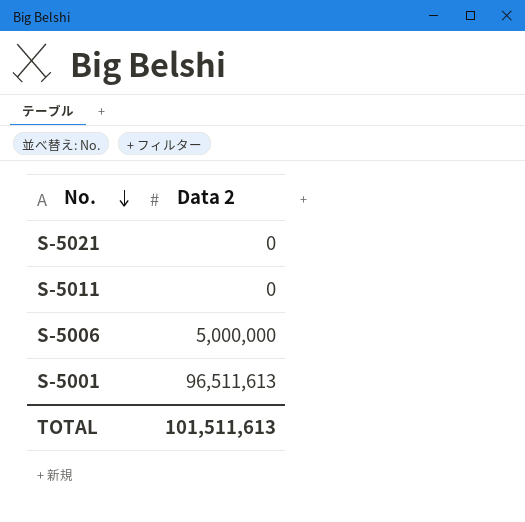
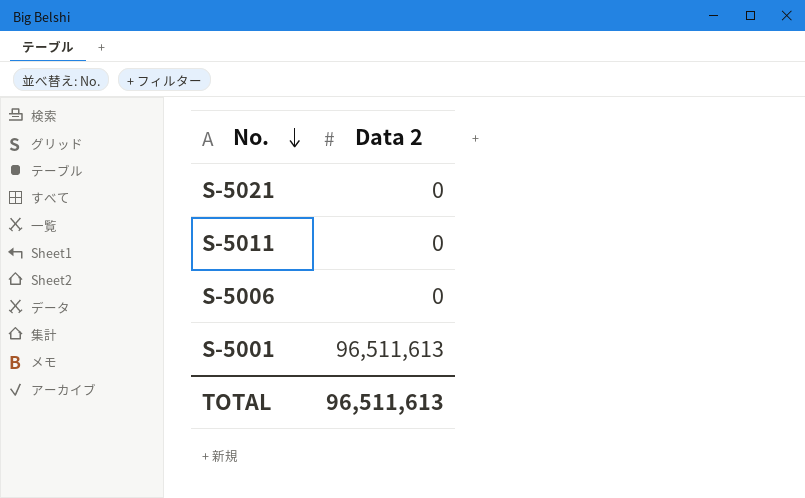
S-5006 | Data 2: 5,000,000 -> 0
TOTAL | Data 2: 101,511,613 -> 96,511,613

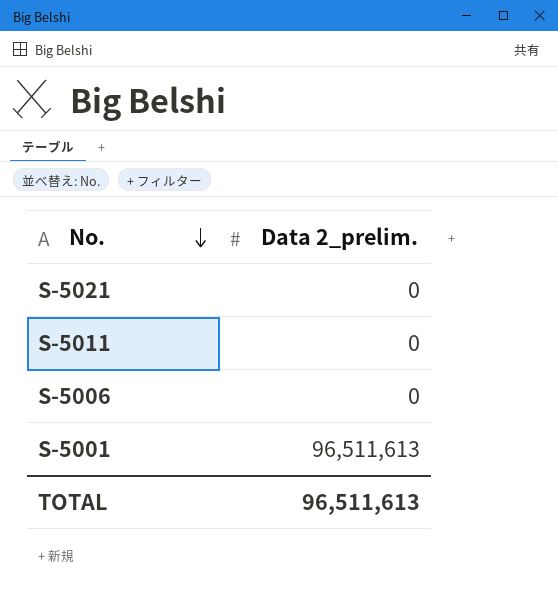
column name: Data 2 -> Data 2_prelim.

